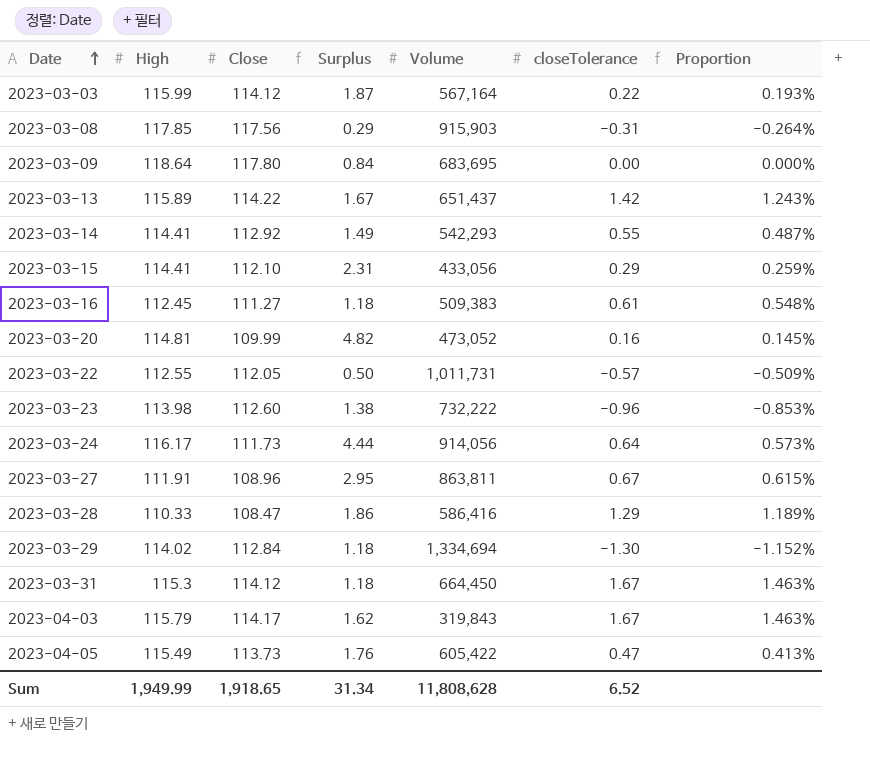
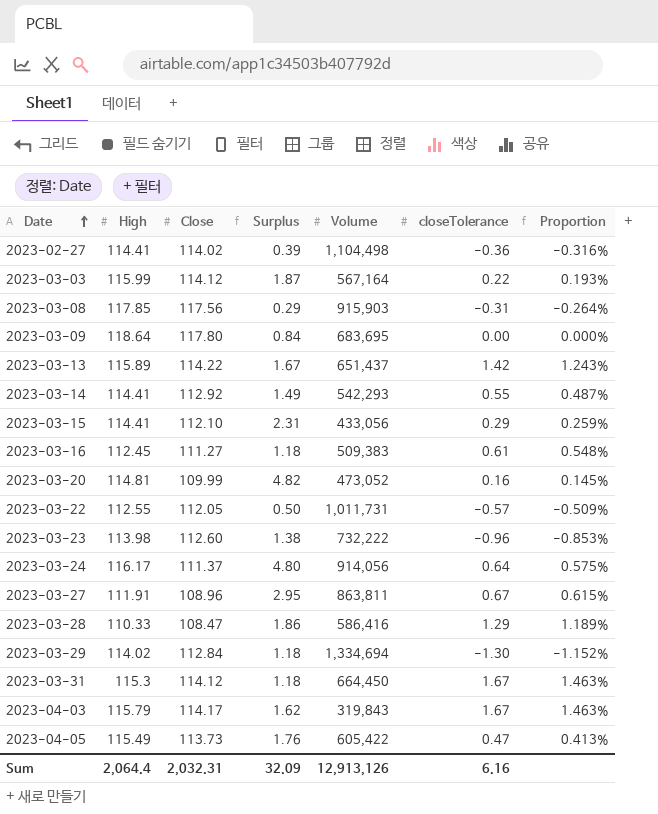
row 2023-02-27: none -> 114.41 | 114.02 | 0.39 | 1,104,498 | -0.36 | -0.316%
2023-03-24 | Close: 111.73 -> 111.37
2023-03-24 | Surplus: 4.44 -> 4.80
2023-03-24 | Proportion: 0.573% -> 0.575%
Sum | High: 1,949.99 -> 2,064.4
Sum | Close: 1,918.65 -> 2,032.31
Sum | Surplus: 31.34 -> 32.09
Sum | Volume: 11,808,628 -> 12,913,126
Sum | closeTolerance: 6.52 -> 6.16

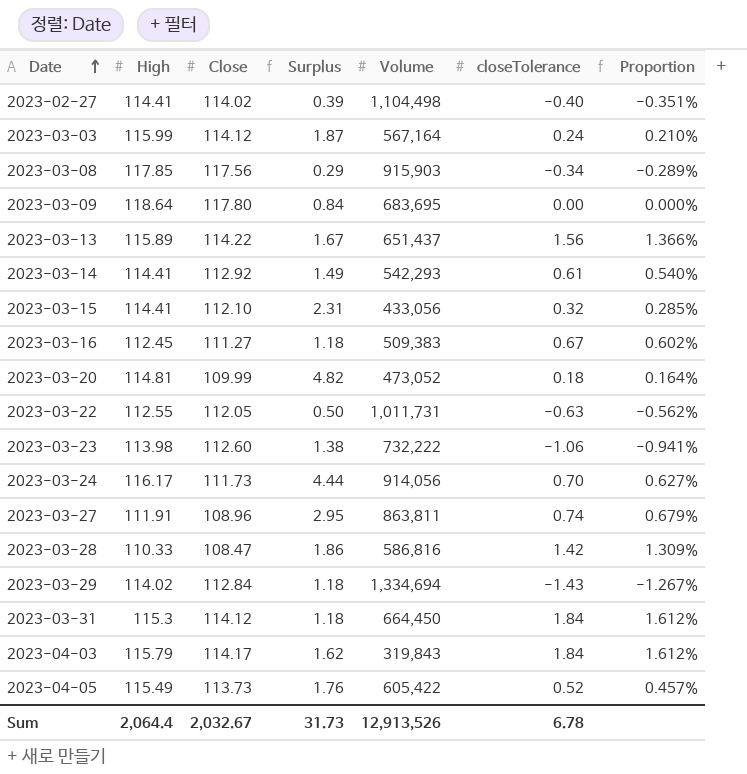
2023-02-27 | closeTolerance: -0.36 -> -0.40
2023-02-27 | Proportion: -0.316% -> -0.351%
2023-03-03 | closeTolerance: 0.22 -> 0.24
2023-03-03 | Proportion: 0.193% -> 0.210%
2023-03-08 | closeTolerance: -0.31 -> -0.34
2023-03-08 | Proportion: -0.264% -> -0.289%
2023-03-13 | closeTolerance: 1.42 -> 1.56
2023-03-13 | Proportion: 1.243% -> 1.366%
2023-03-14 | closeTolerance: 0.55 -> 0.61
2023-03-14 | Proportion: 0.487% -> 0.540%
2023-03-15 | closeTolerance: 0.29 -> 0.32
2023-03-15 | Proportion: 0.259% -> 0.285%
2023-03-16 | closeTolerance: 0.61 -> 0.67
2023-03-16 | Proportion: 0.548% -> 0.602%
2023-03-20 | closeTolerance: 0.16 -> 0.18
2023-03-20 | Proportion: 0.145% -> 0.164%
2023-03-22 | closeTolerance: -0.57 -> -0.63
2023-03-22 | Proportion: -0.509% -> -0.562%
2023-03-23 | closeTolerance: -0.96 -> -1.06
2023-03-23 | Proportion: -0.853% -> -0.941%
2023-03-24 | Close: 111.37 -> 111.73
2023-03-24 | Surplus: 4.80 -> 4.44
2023-03-24 | closeTolerance: 0.64 -> 0.70
2023-03-24 | Proportion: 0.575% -> 0.627%
2023-03-27 | closeTolerance: 0.67 -> 0.74
2023-03-27 | Proportion: 0.615% -> 0.679%
2023-03-28 | Volume: 586,416 -> 586,816
2023-03-28 | closeTolerance: 1.29 -> 1.42
2023-03-28 | Proportion: 1.189% -> 1.309%
2023-03-29 | closeTolerance: -1.30 -> -1.43
2023-03-29 | Proportion: -1.152% -> -1.267%
2023-03-31 | closeTolerance: 1.67 -> 1.84
2023-03-31 | Proportion: 1.463% -> 1.612%
2023-04-03 | closeTolerance: 1.67 -> 1.84
2023-04-03 | Proportion: 1.463% -> 1.612%
2023-04-05 | closeTolerance: 0.47 -> 0.52
2023-04-05 | Proportion: 0.413% -> 0.457%
Sum | Close: 2,032.31 -> 2,032.67
Sum | Surplus: 32.09 -> 31.73
Sum | Volume: 12,913,126 -> 12,913,526
Sum | closeTolerance: 6.16 -> 6.78

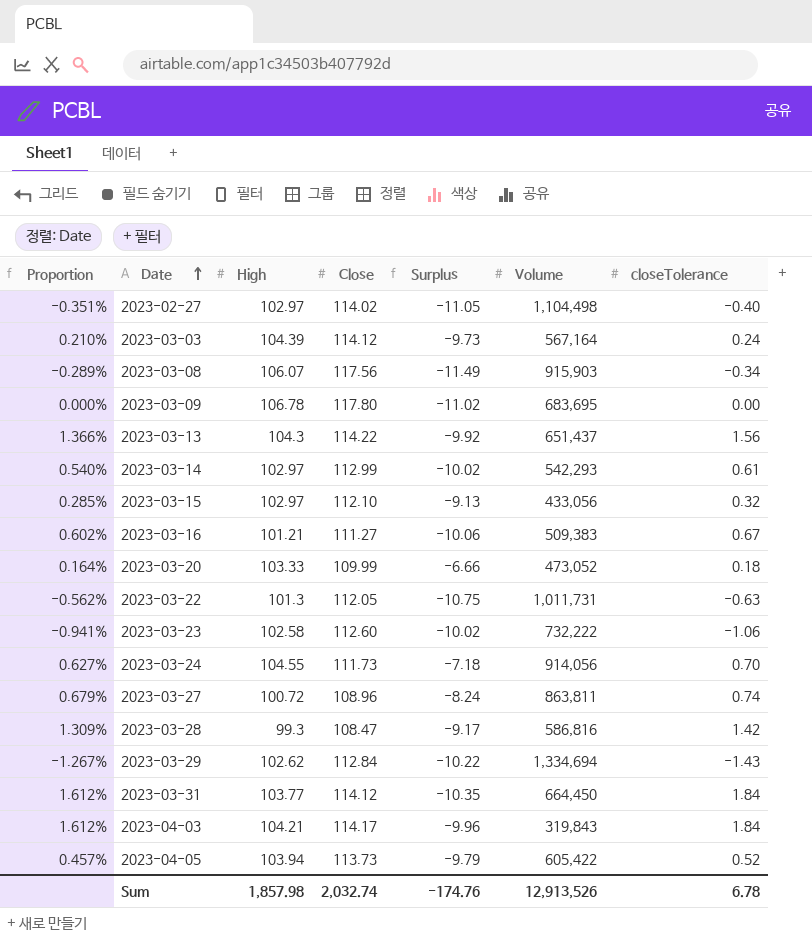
column Proportion | position: 7 -> 1
2023-02-27 | High: 114.41 -> 102.97
2023-02-27 | Surplus: 0.39 -> -11.05
2023-03-03 | High: 115.99 -> 104.39
2023-03-03 | Surplus: 1.87 -> -9.73
2023-03-08 | High: 117.85 -> 106.07
2023-03-08 | Surplus: 0.29 -> -11.49
2023-03-09 | High: 118.64 -> 106.78
2023-03-09 | Surplus: 0.84 -> -11.02
2023-03-13 | High: 115.89 -> 104.3
2023-03-13 | Surplus: 1.67 -> -9.92
2023-03-14 | High: 114.41 -> 102.97
2023-03-14 | Close: 112.92 -> 112.99
2023-03-14 | Surplus: 1.49 -> -10.02
2023-03-15 | High: 114.41 -> 102.97
2023-03-15 | Surplus: 2.31 -> -9.13
2023-03-16 | High: 112.45 -> 101.21
2023-03-16 | Surplus: 1.18 -> -10.06
2023-03-20 | High: 114.81 -> 103.33
2023-03-20 | Surplus: 4.82 -> -6.66
2023-03-22 | High: 112.55 -> 101.3
2023-03-22 | Surplus: 0.50 -> -10.75
2023-03-23 | High: 113.98 -> 102.58
2023-03-23 | Surplus: 1.38 -> -10.02
2023-03-24 | High: 116.17 -> 104.55
2023-03-24 | Surplus: 4.44 -> -7.18
2023-03-27 | High: 111.91 -> 100.72
2023-03-27 | Surplus: 2.95 -> -8.24
2023-03-28 | High: 110.33 -> 99.3
2023-03-28 | Surplus: 1.86 -> -9.17
2023-03-29 | High: 114.02 -> 102.62
2023-03-29 | Surplus: 1.18 -> -10.22
2023-03-31 | High: 115.3 -> 103.77
2023-03-31 | Surplus: 1.18 -> -10.35
2023-04-03 | High: 115.79 -> 104.21
2023-04-03 | Surplus: 1.62 -> -9.96
2023-04-05 | High: 115.49 -> 103.94
2023-04-05 | Surplus: 1.76 -> -9.79
Sum | High: 2,064.4 -> 1,857.98
Sum | Close: 2,032.67 -> 2,032.74
Sum | Surplus: 31.73 -> -174.76

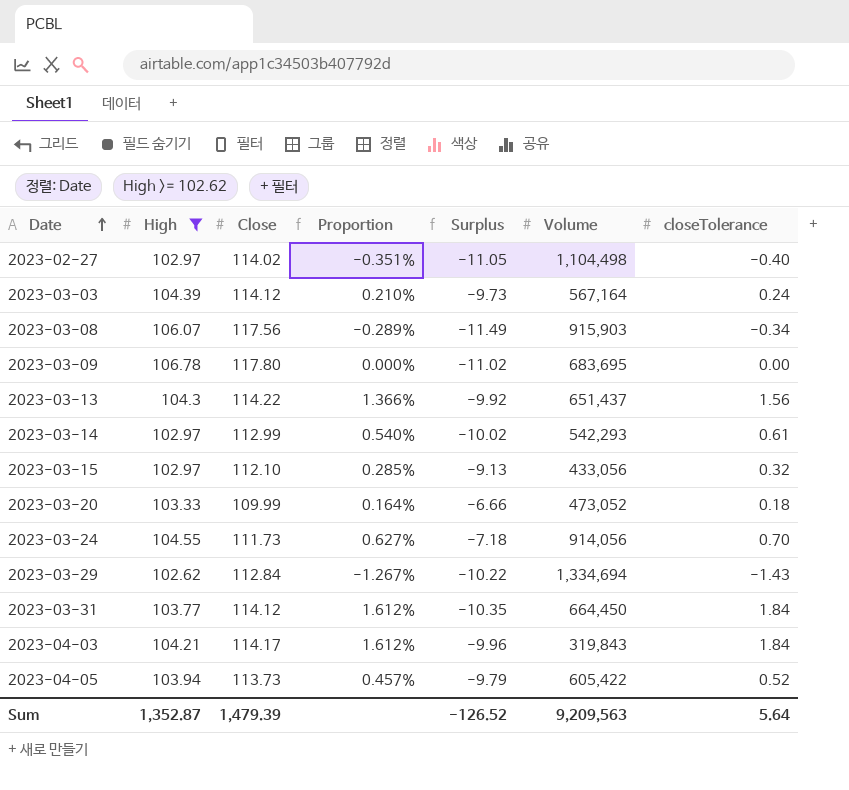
filter: none -> High >= 102.62
column Proportion | position: 1 -> 4
Sum | High: 1,857.98 -> 1,352.87
Sum | Close: 2,032.74 -> 1,479.39
Sum | Surplus: -174.76 -> -126.52
Sum | Volume: 12,913,526 -> 9,209,563
Sum | closeTolerance: 6.78 -> 5.64

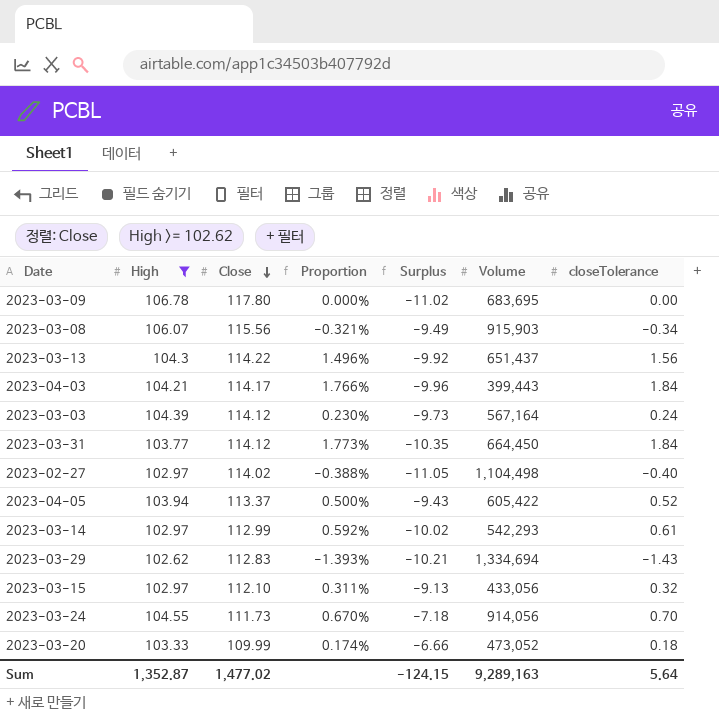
row order: Date ascending -> Close descending
column Proportion | formula: [closeTolerance] / [Close] -> [closeTolerance] / [High]
2023-03-08 | Close: 117.56 -> 115.56
2023-03-08 | Surplus: -11.49 -> -9.49
2023-04-03 | Volume: 319,843 -> 399,443
2023-04-05 | Close: 113.73 -> 113.37
2023-04-05 | Surplus: -9.79 -> -9.43
2023-03-29 | Close: 112.84 -> 112.83
2023-03-29 | Surplus: -10.22 -> -10.21
Sum | Close: 1,479.39 -> 1,477.02
Sum | Surplus: -126.52 -> -124.15
Sum | Volume: 9,209,563 -> 9,289,163

